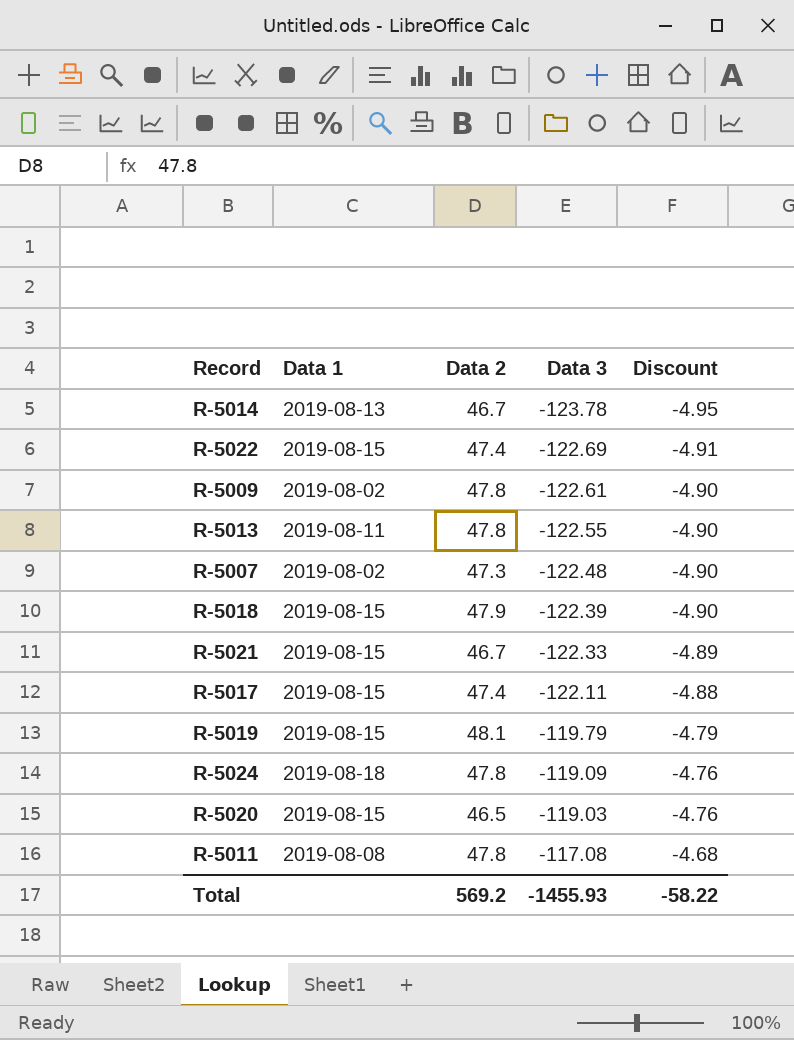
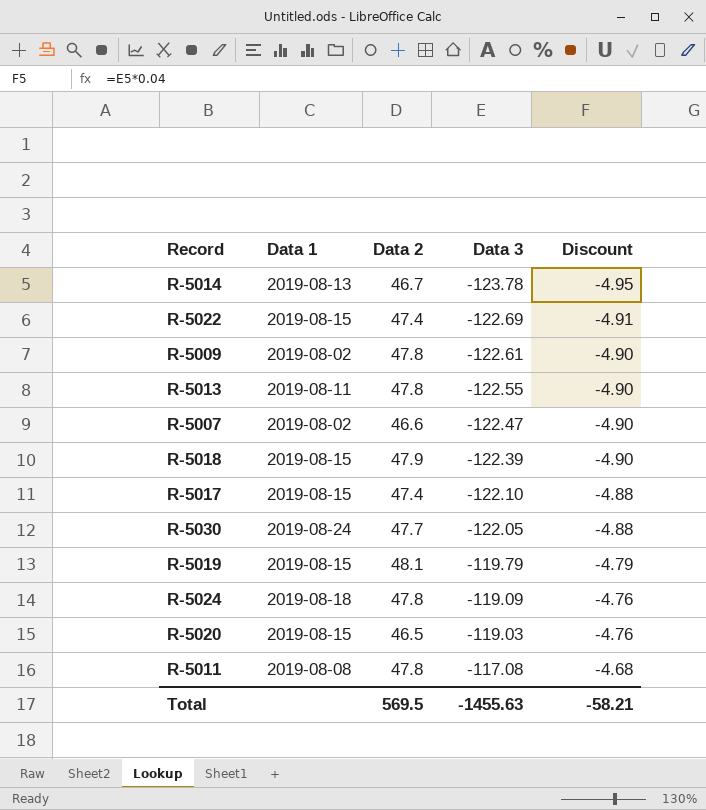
row R-5021: 2019-08-15 | 46.7 | -122.33 | -4.89 -> none
R-5007 | Data 2: 47.3 -> 46.6
R-5007 | Data 3: -122.48 -> -122.47
R-5017 | Data 3: -122.11 -> -122.10
row R-5030: none -> 2019-08-24 | 47.7 | -122.05 | -4.88
Total | Data 2: 569.2 -> 569.5
Total | Data 3: -1455.93 -> -1455.63
Total | Discount: -58.22 -> -58.21

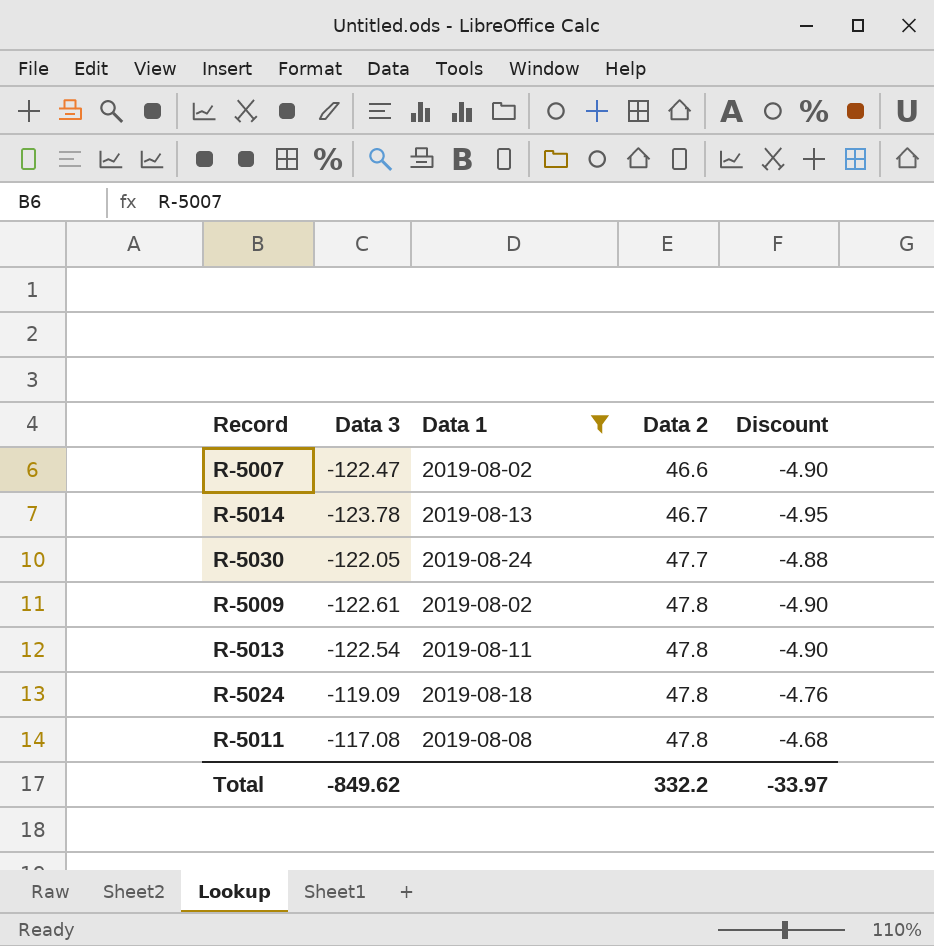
filter: none -> Data 1 != 2019-08-15
row order: Data 3 ascending -> Data 2 ascending
column Data 3 | position: 4 -> 2
R-5013 | Data 3: -122.55 -> -122.54
Total | Data 3: -1455.63 -> -849.62
Total | Data 2: 569.5 -> 332.2
Total | Discount: -58.21 -> -33.97

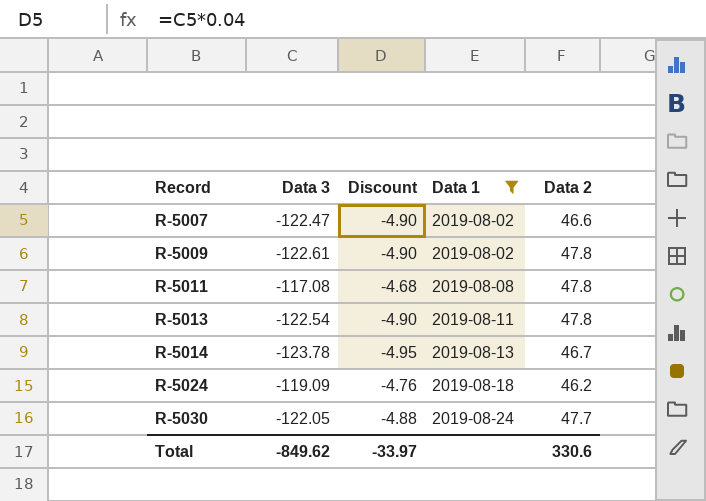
row order: Data 2 ascending -> Record ascending
column Discount | position: 5 -> 3
R-5024 | Data 2: 47.8 -> 46.2
Total | Data 2: 332.2 -> 330.6

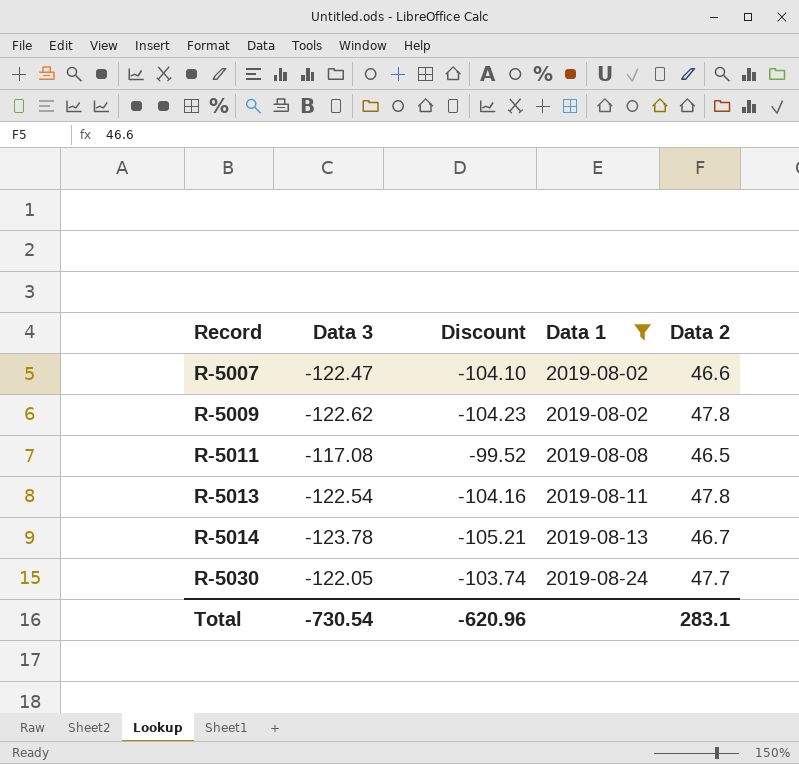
column Discount | formula: [Data 3] * 0.04 -> [Data 3] * 0.85
row R-5024: -119.09 | -4.76 | 2019-08-18 | 46.2 -> none
R-5009 | Data 3: -122.61 -> -122.62
R-5011 | Data 2: 47.8 -> 46.5
Total | Data 3: -849.62 -> -730.54
Total | Discount: -33.97 -> -620.96
Total | Data 2: 330.6 -> 283.1

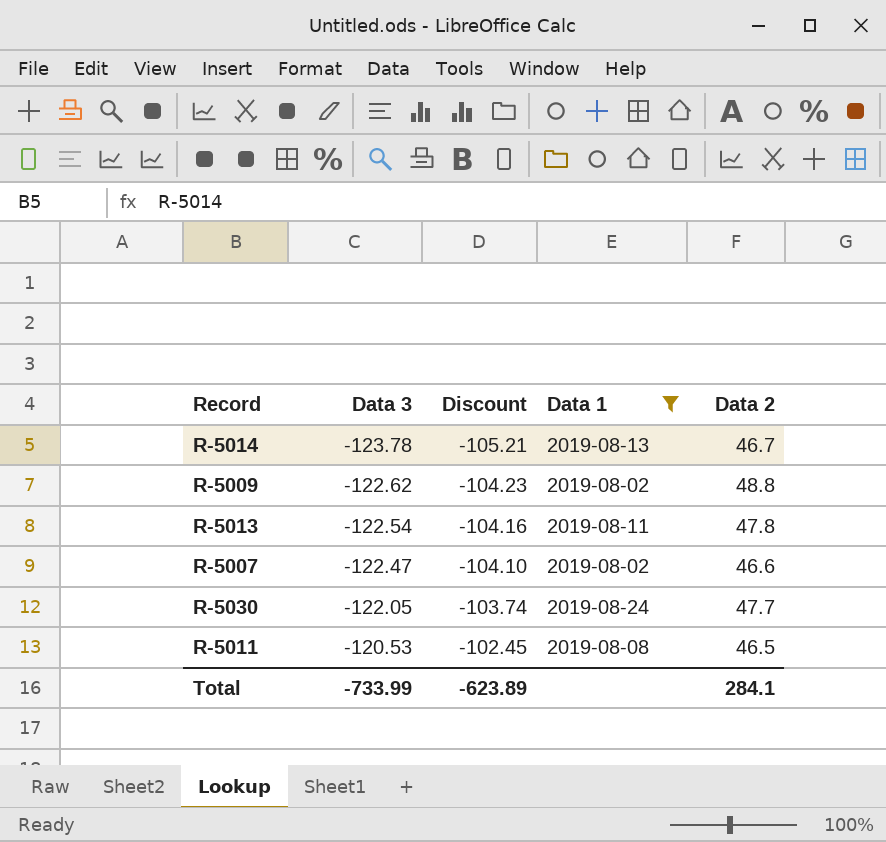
row order: Record ascending -> Data 3 ascending
R-5009 | Data 2: 47.8 -> 48.8
R-5011 | Data 3: -117.08 -> -120.53
R-5011 | Discount: -99.52 -> -102.45
Total | Data 3: -730.54 -> -733.99
Total | Discount: -620.96 -> -623.89
Total | Data 2: 283.1 -> 284.1

